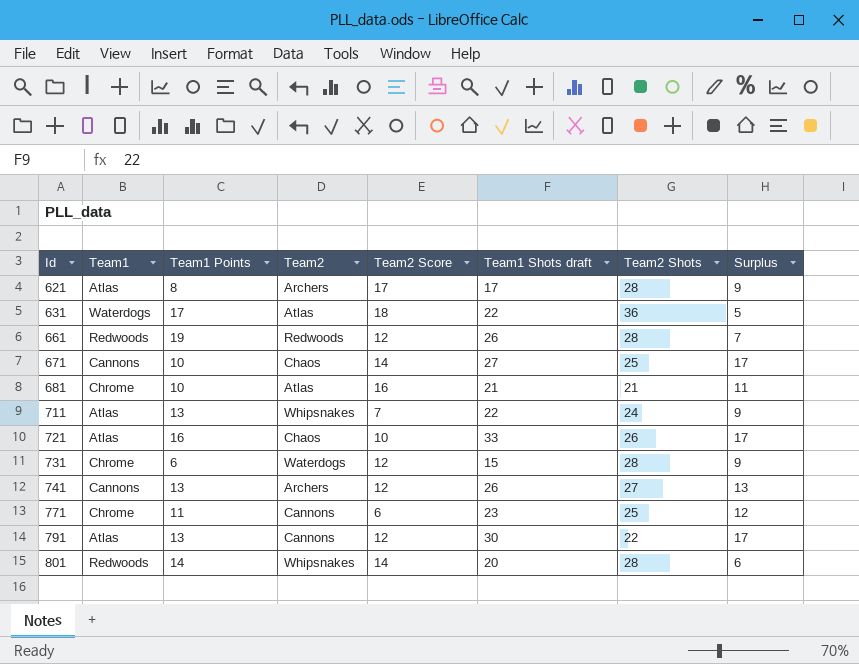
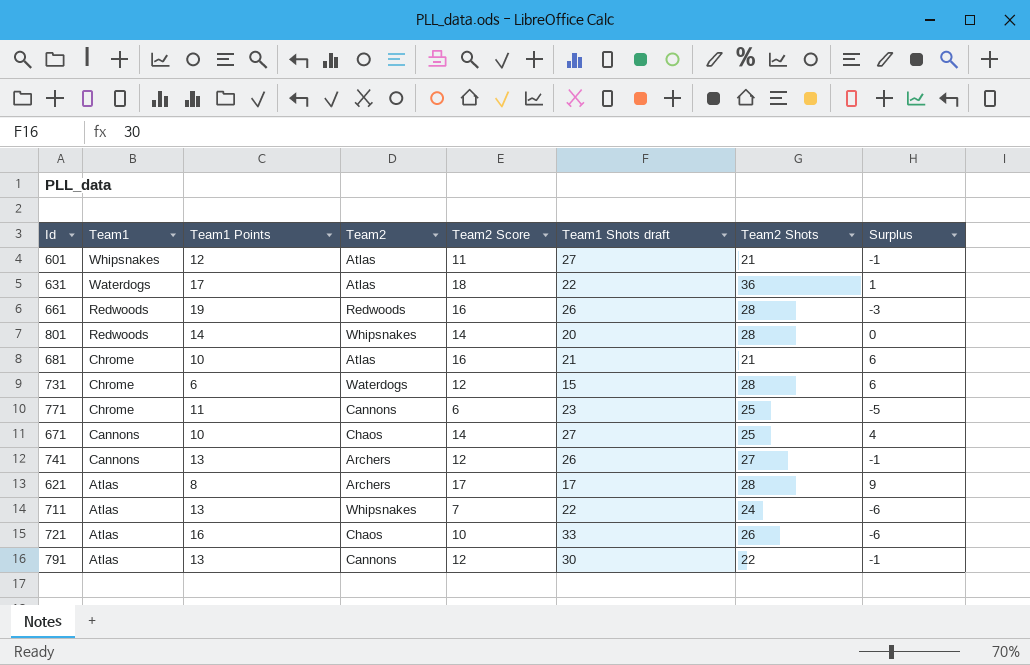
row order: Id ascending -> Team1 descending
column Surplus | formula: [Team1 Shots draft] - [Team1 Points] -> [Team2 Score] - [Team1 Points]
row 601: none -> Whipsnakes | 12 | Atlas | 11 | 27 | 21 | -1
661 | Team2 Score: 12 -> 16

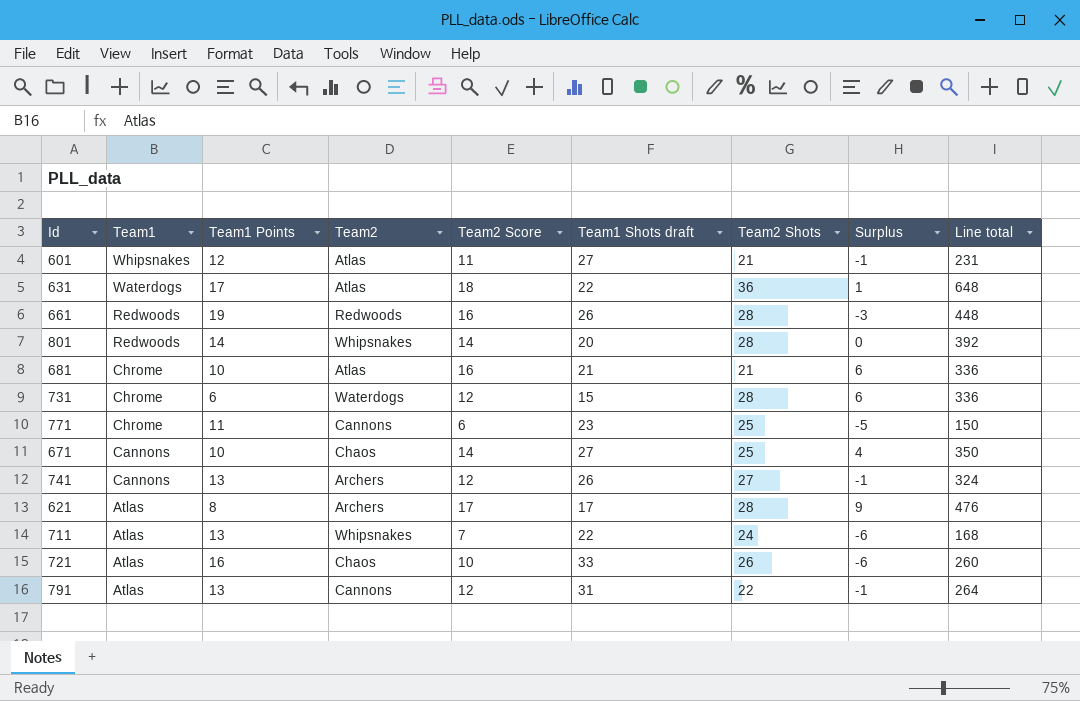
column Line total | formula: none -> [Team2 Score] * [Team2 Shots]
791 | Team1 Shots draft: 30 -> 31

